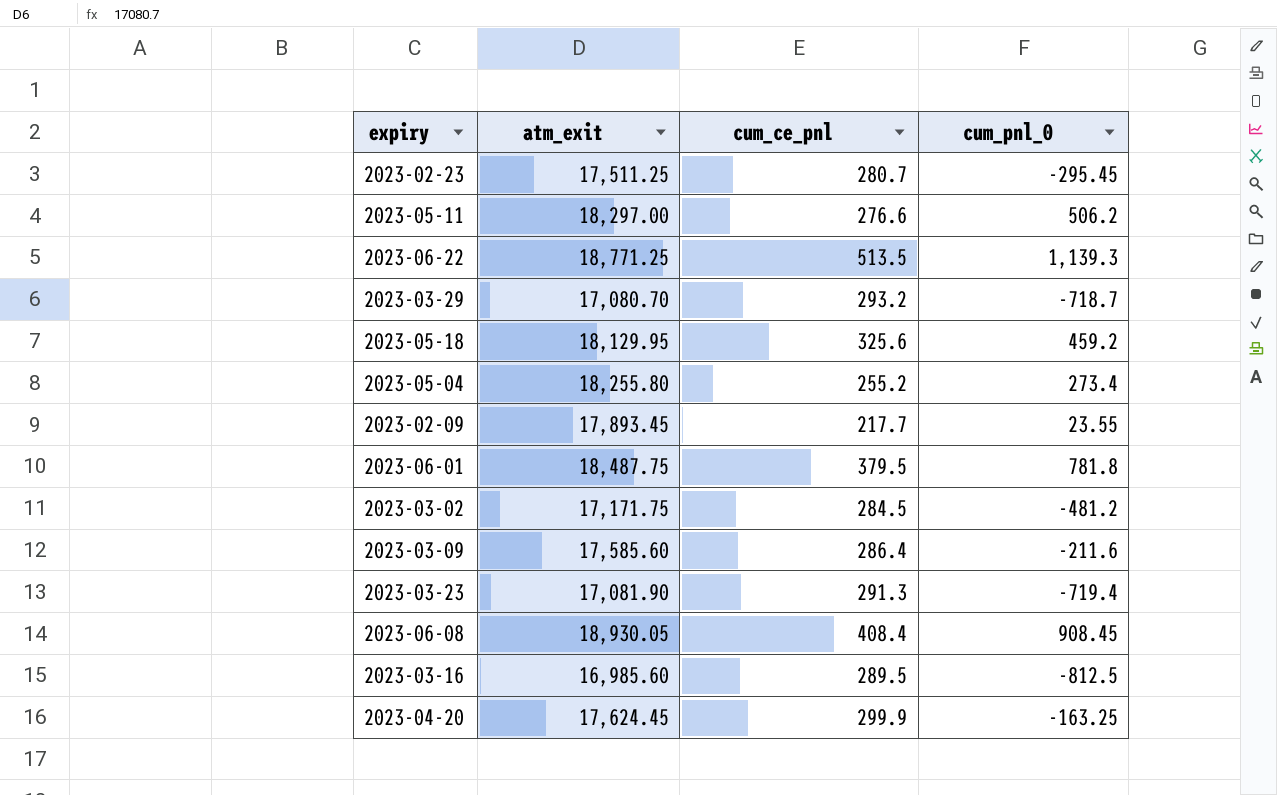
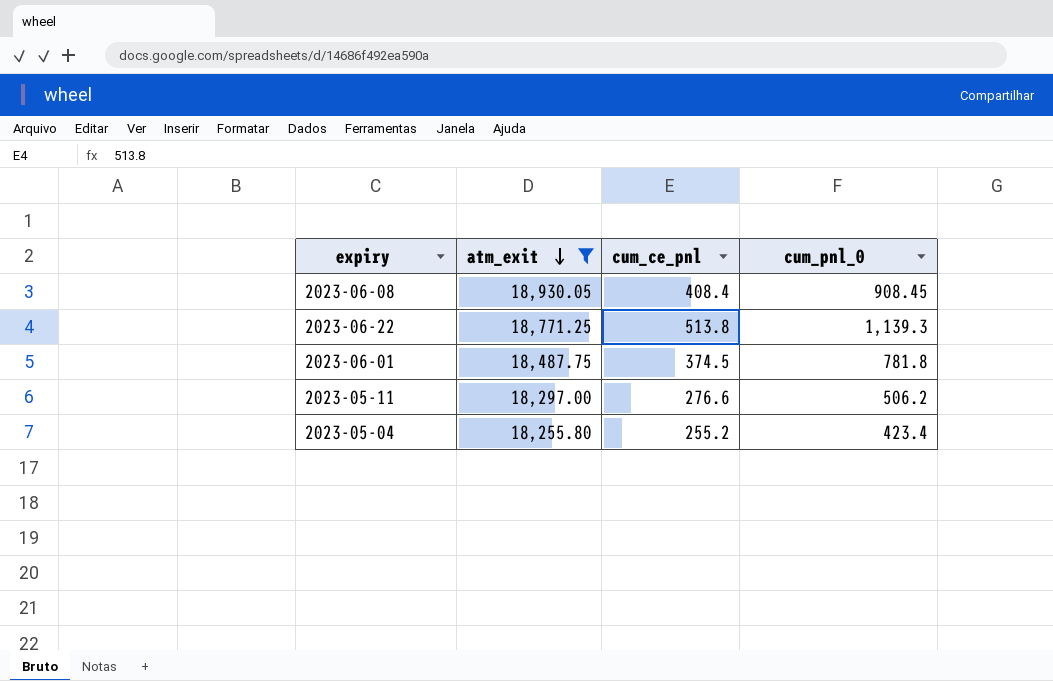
filter: none -> atm_exit >= 18,255.80
row order: none -> atm_exit descending
2023-06-22 | cum_ce_pnl: 513.5 -> 513.8
2023-06-01 | cum_ce_pnl: 379.5 -> 374.5
2023-05-04 | cum_pnl_0: 273.4 -> 423.4

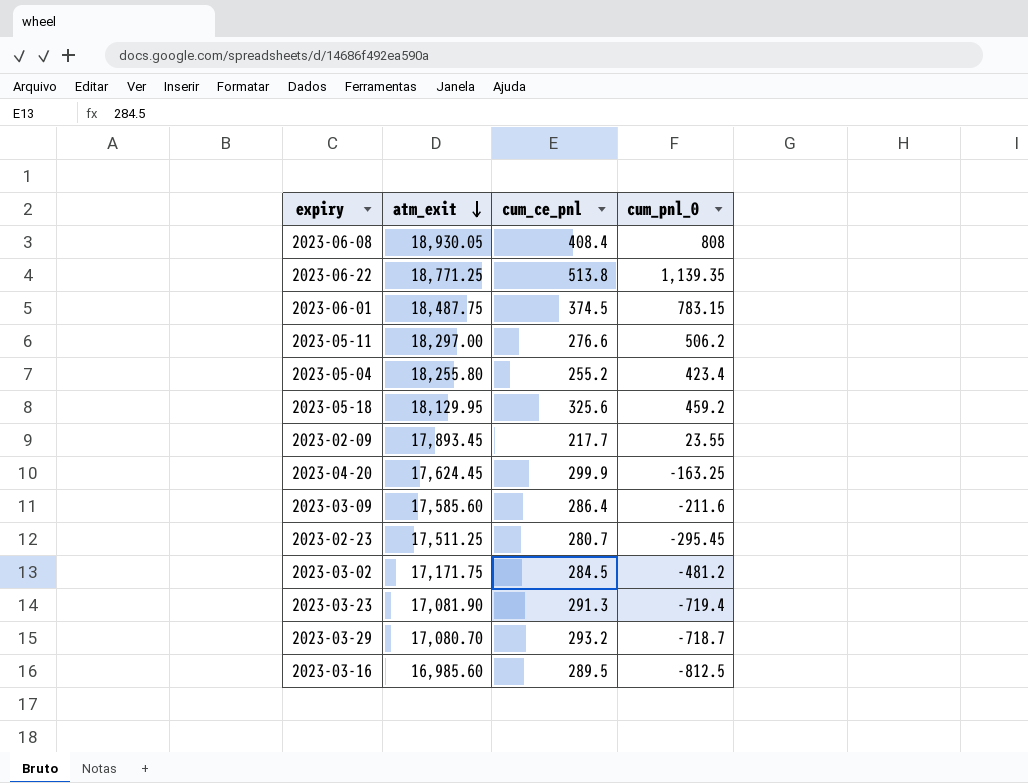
filter: atm_exit >= 18,255.80 -> none
2023-06-08 | cum_pnl_0: 908.45 -> 808
2023-06-22 | cum_pnl_0: 1,139.3 -> 1,139.35
2023-06-01 | cum_pnl_0: 781.8 -> 783.15

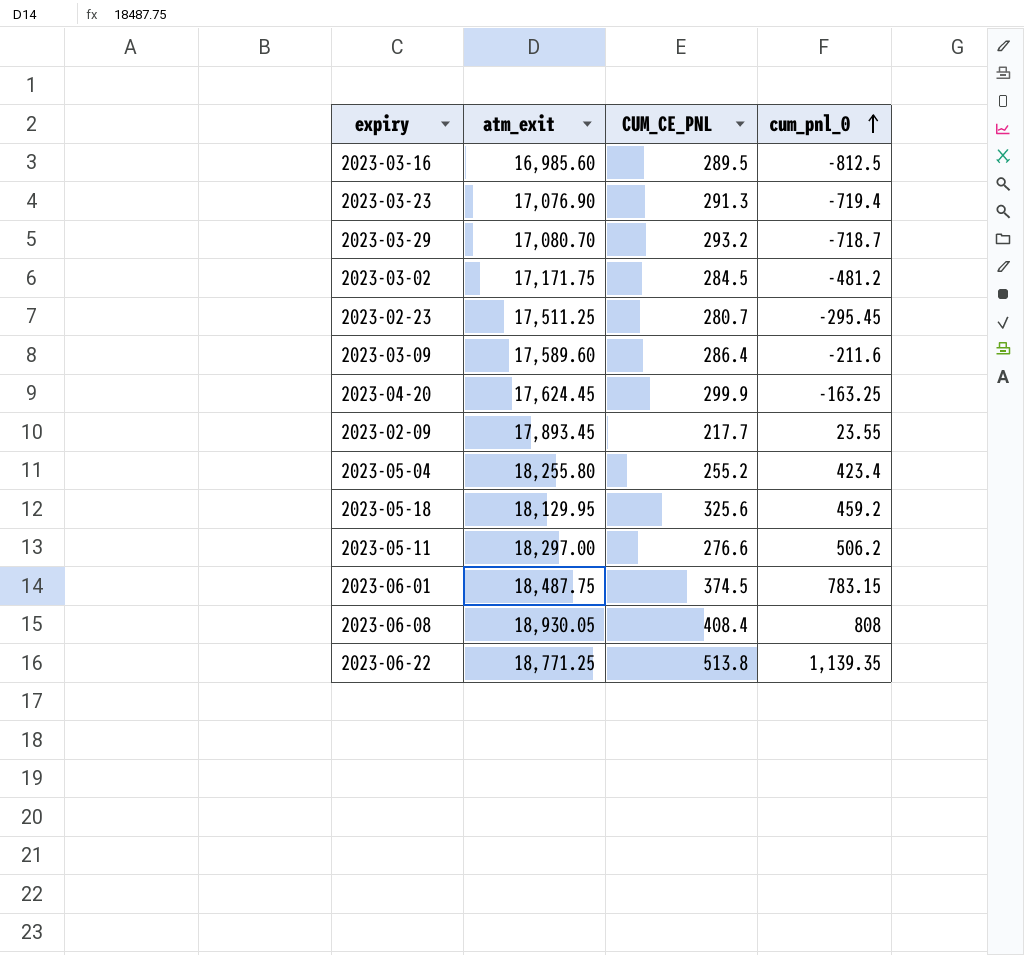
row order: atm_exit descending -> cum_pnl_0 ascending
column name: cum_ce_pnl -> CUM_CE_PNL
2023-03-23 | atm_exit: 17,081.90 -> 17,076.90
2023-03-09 | atm_exit: 17,585.60 -> 17,589.60

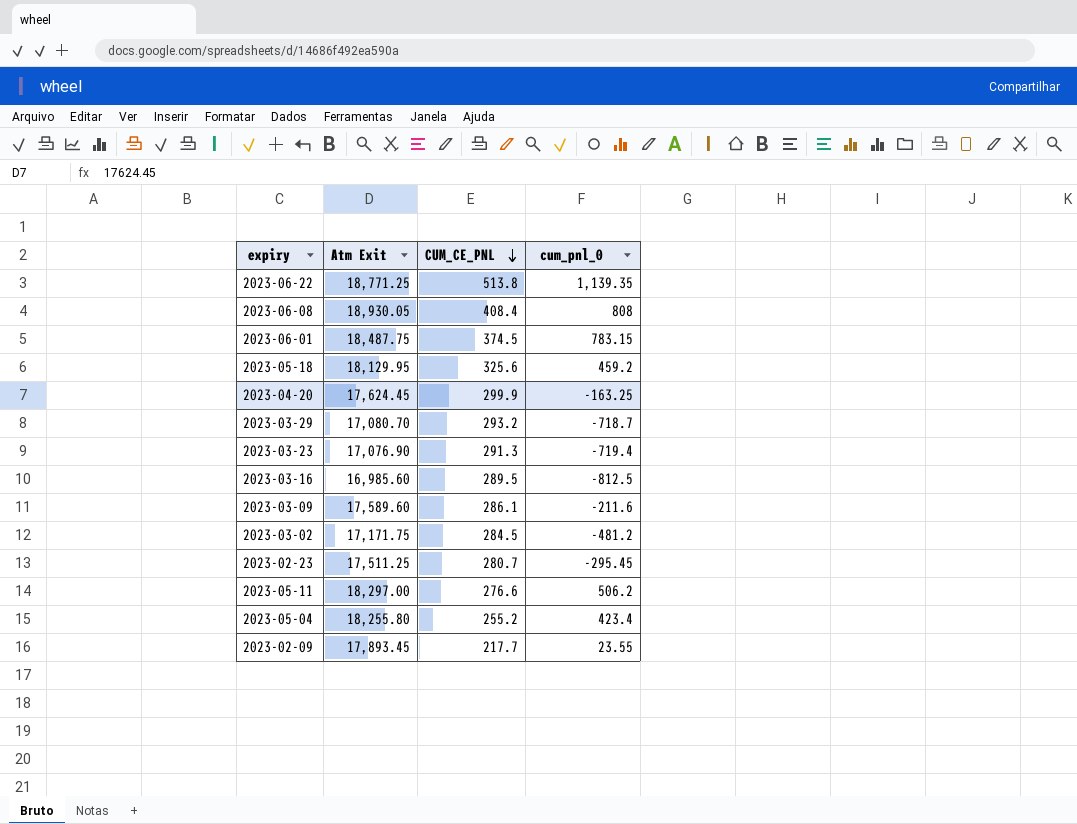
row order: cum_pnl_0 ascending -> CUM_CE_PNL descending
column name: atm_exit -> Atm Exit
2023-03-09 | CUM_CE_PNL: 286.4 -> 286.1

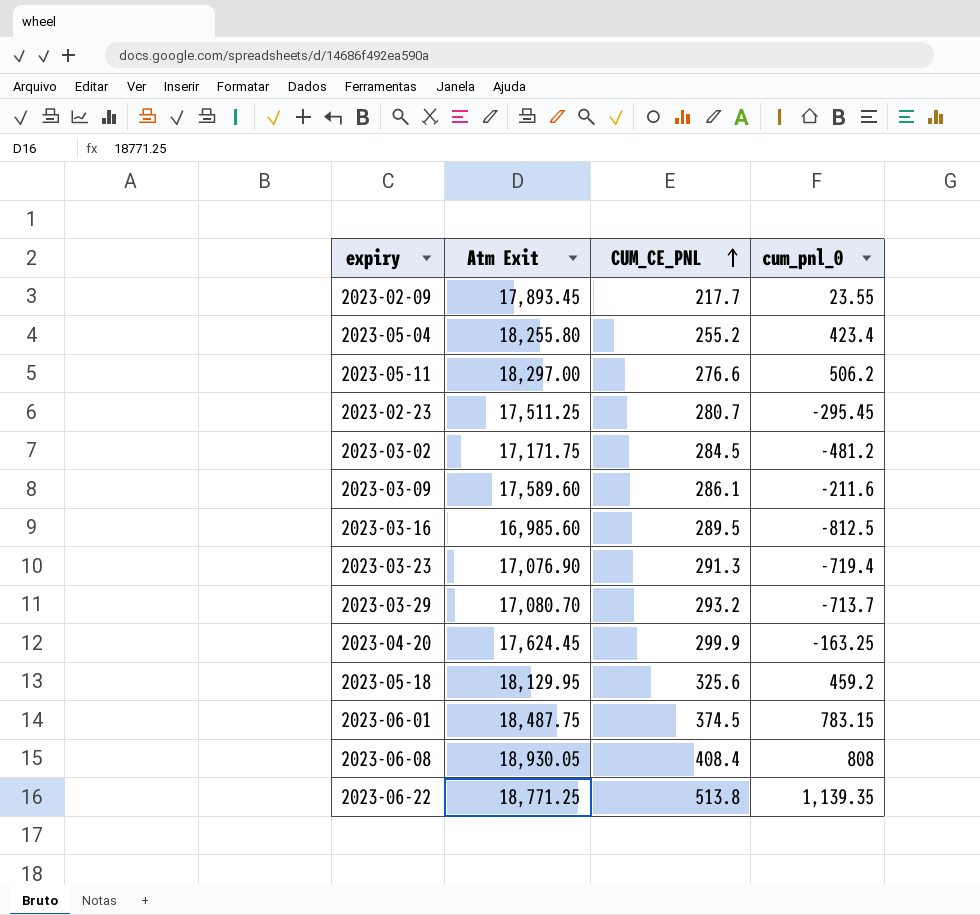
row order: CUM_CE_PNL descending -> CUM_CE_PNL ascending
2023-03-29 | cum_pnl_0: -718.7 -> -713.7

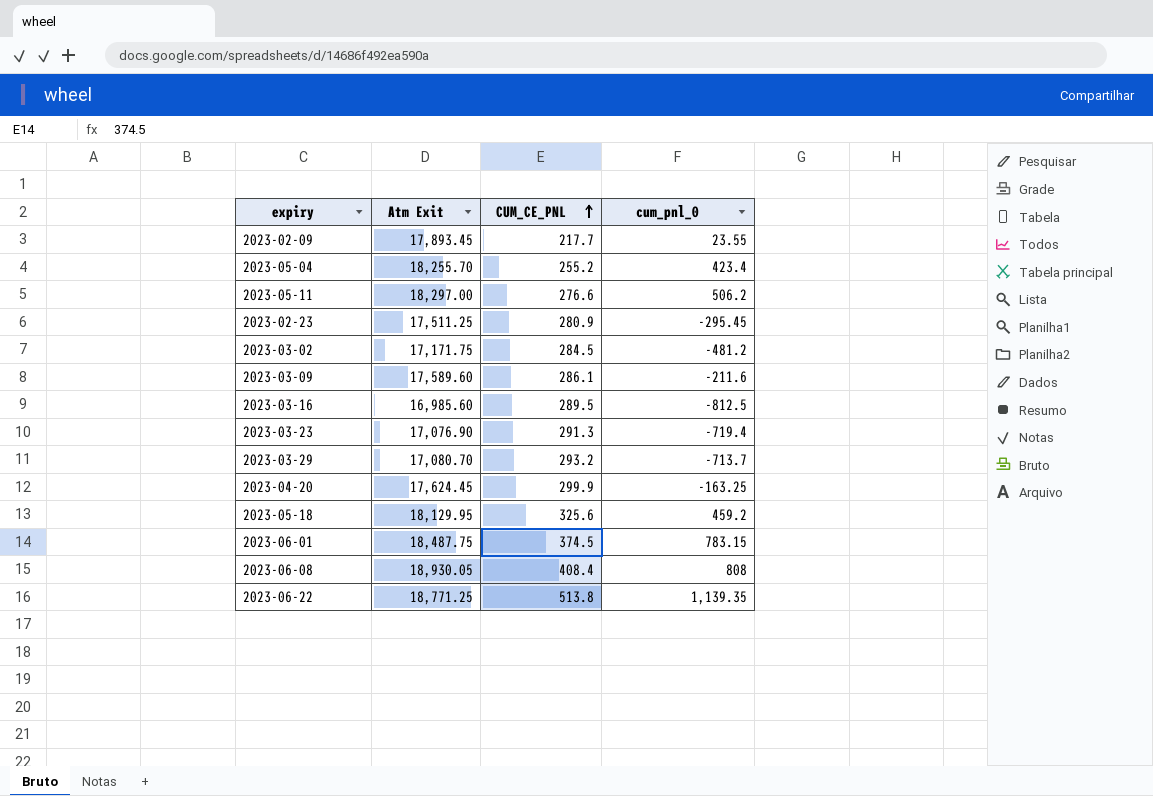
2023-05-04 | Atm Exit: 18,255.80 -> 18,255.70
2023-02-23 | CUM_CE_PNL: 280.7 -> 280.9

